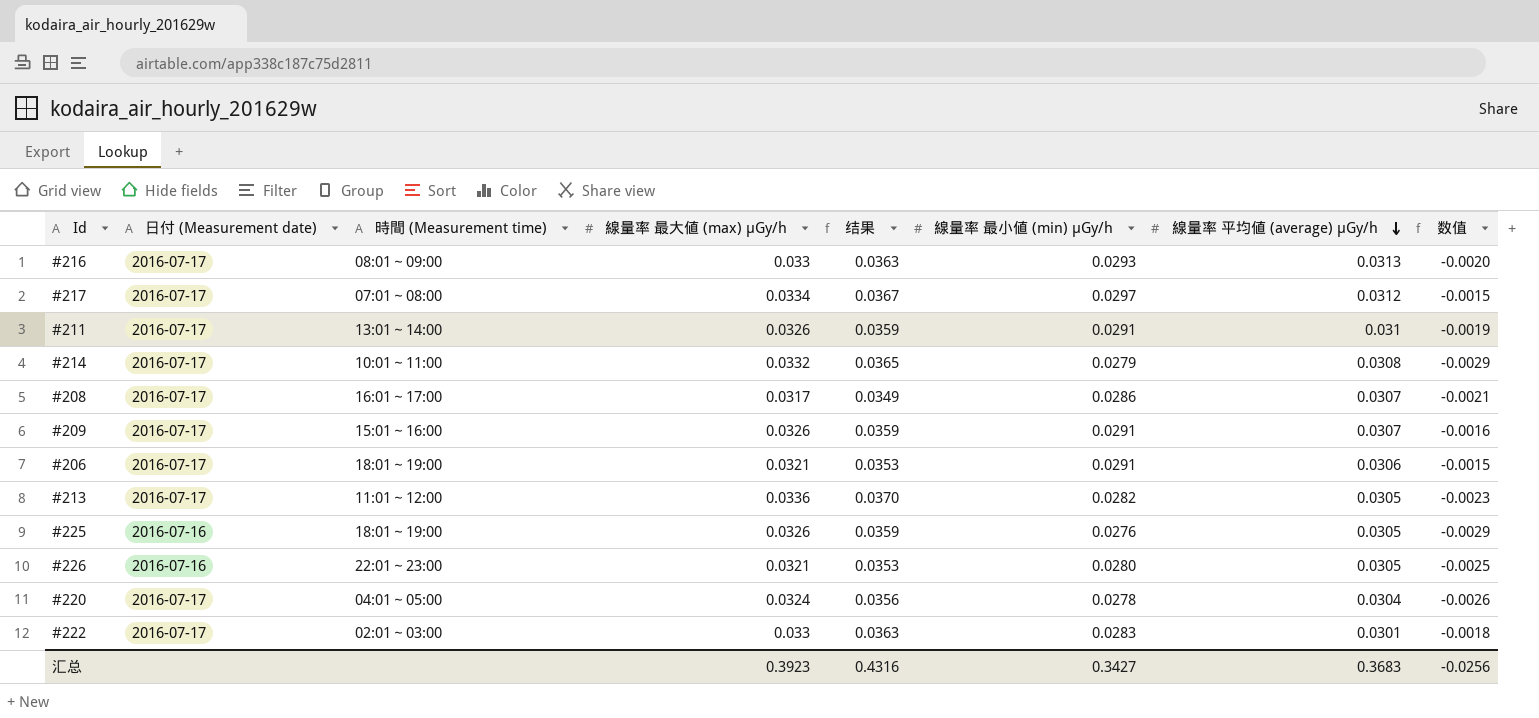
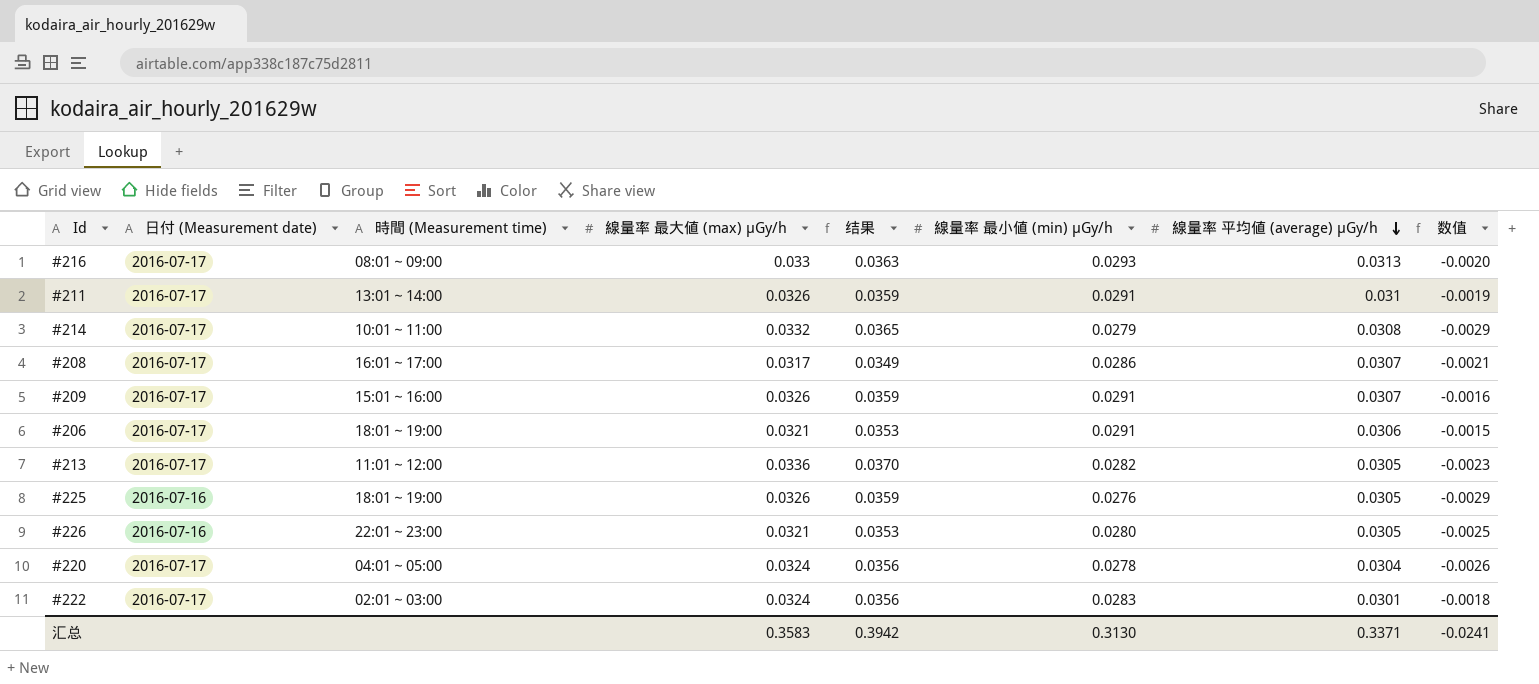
row #217: 2016-07-17 | 07:01～08:00 | 0.0334 | 0.0367 | 0.0297 | 0.0312 | -0.0015 -> none
#222 | 線量率 最大値 (max) μGy/h: 0.033 -> 0.0324
#222 | 结果: 0.0363 -> 0.0356
汇总 | 線量率 最大値 (max) μGy/h: 0.3923 -> 0.3583
汇总 | 结果: 0.4316 -> 0.3942
汇总 | 線量率 最小値 (min) μGy/h: 0.3427 -> 0.3130
汇总 | 線量率 平均値 (average) μGy/h: 0.3683 -> 0.3371
汇总 | 数值: -0.0256 -> -0.0241

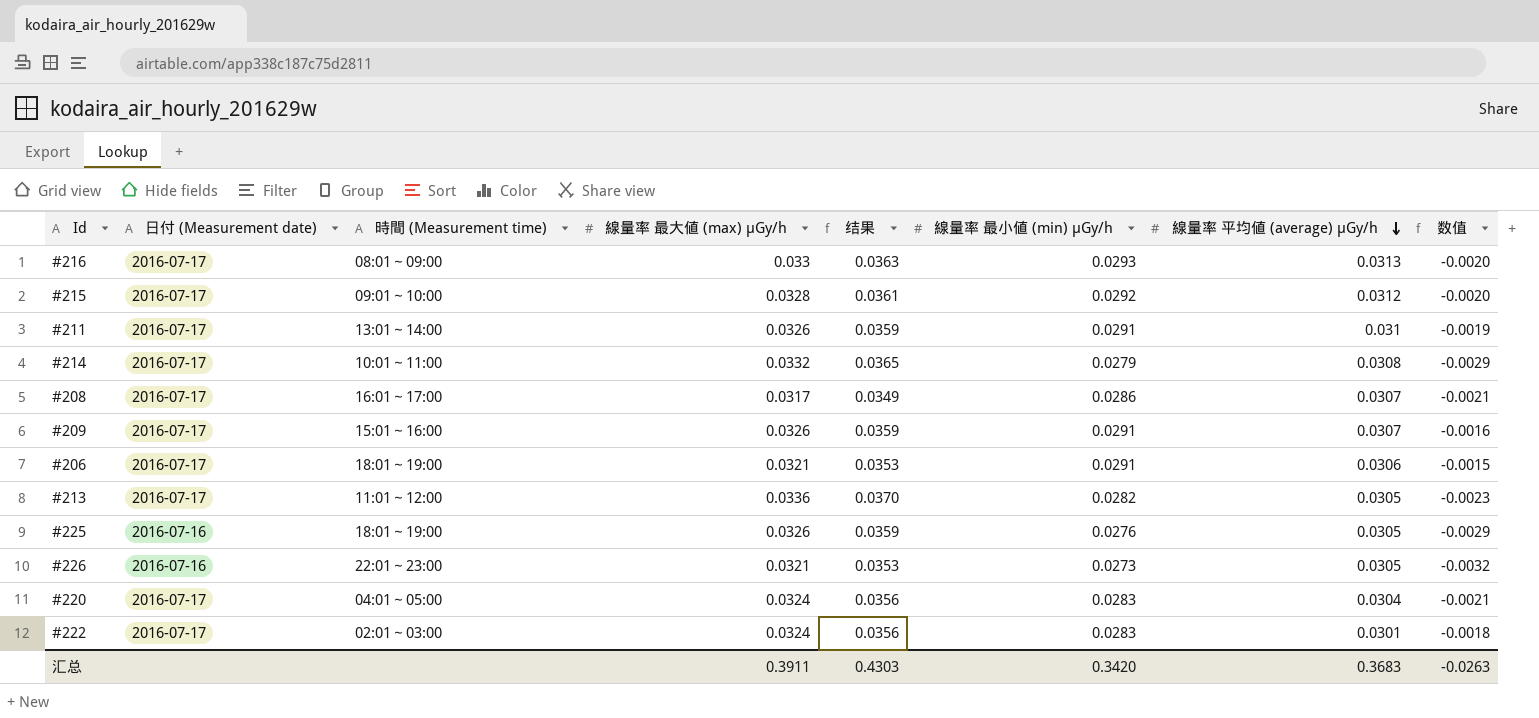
row #215: none -> 2016-07-17 | 09:01～10:00 | 0.0328 | 0.0361 | 0.0292 | 0.0312 | -0.0020
#226 | 線量率 最小値 (min) μGy/h: 0.0280 -> 0.0273
#226 | 数值: -0.0025 -> -0.0032
#220 | 線量率 最小値 (min) μGy/h: 0.0278 -> 0.0283
#220 | 数值: -0.0026 -> -0.0021
汇总 | 線量率 最大値 (max) μGy/h: 0.3583 -> 0.3911
汇总 | 结果: 0.3942 -> 0.4303
汇总 | 線量率 最小値 (min) μGy/h: 0.3130 -> 0.3420
汇总 | 線量率 平均値 (average) μGy/h: 0.3371 -> 0.3683
汇总 | 数值: -0.0241 -> -0.0263

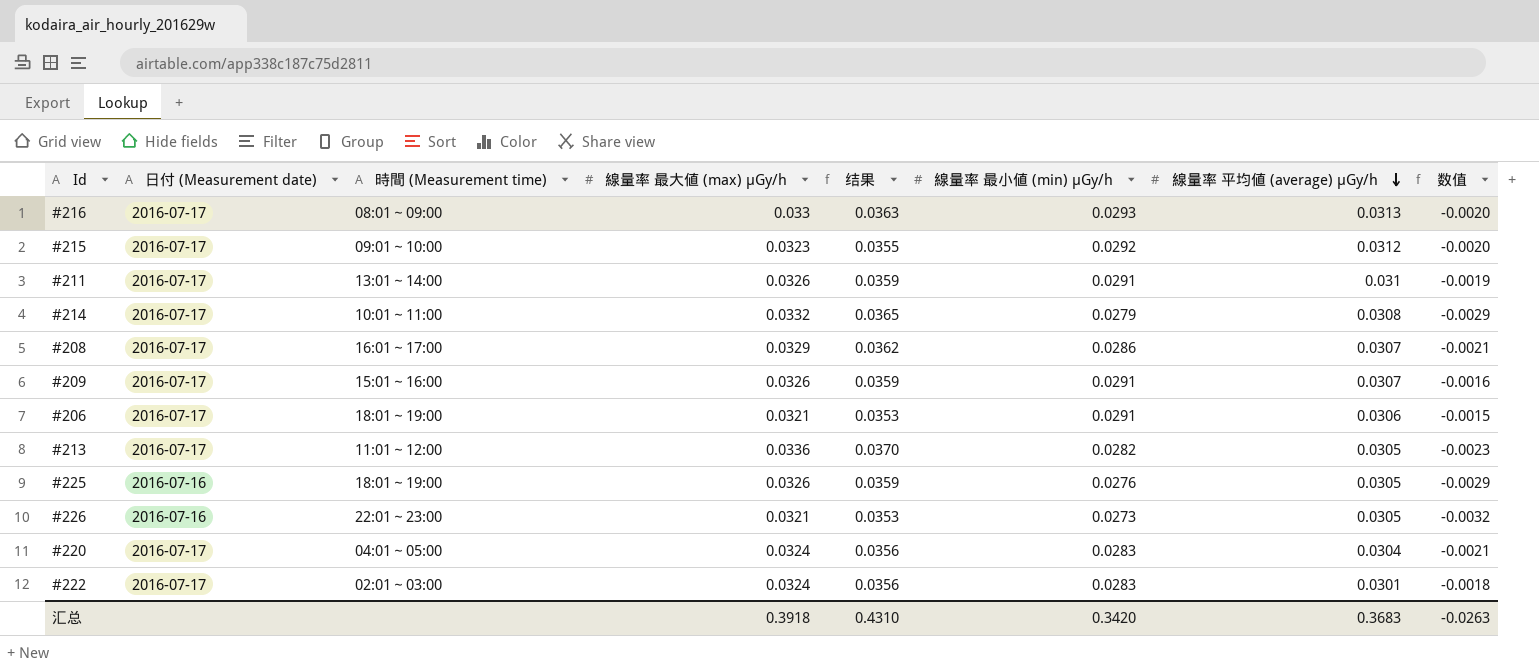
#215 | 線量率 最大値 (max) μGy/h: 0.0328 -> 0.0323
#215 | 结果: 0.0361 -> 0.0355
#208 | 線量率 最大値 (max) μGy/h: 0.0317 -> 0.0329
#208 | 结果: 0.0349 -> 0.0362
汇总 | 線量率 最大値 (max) μGy/h: 0.3911 -> 0.3918
汇总 | 结果: 0.4303 -> 0.4310

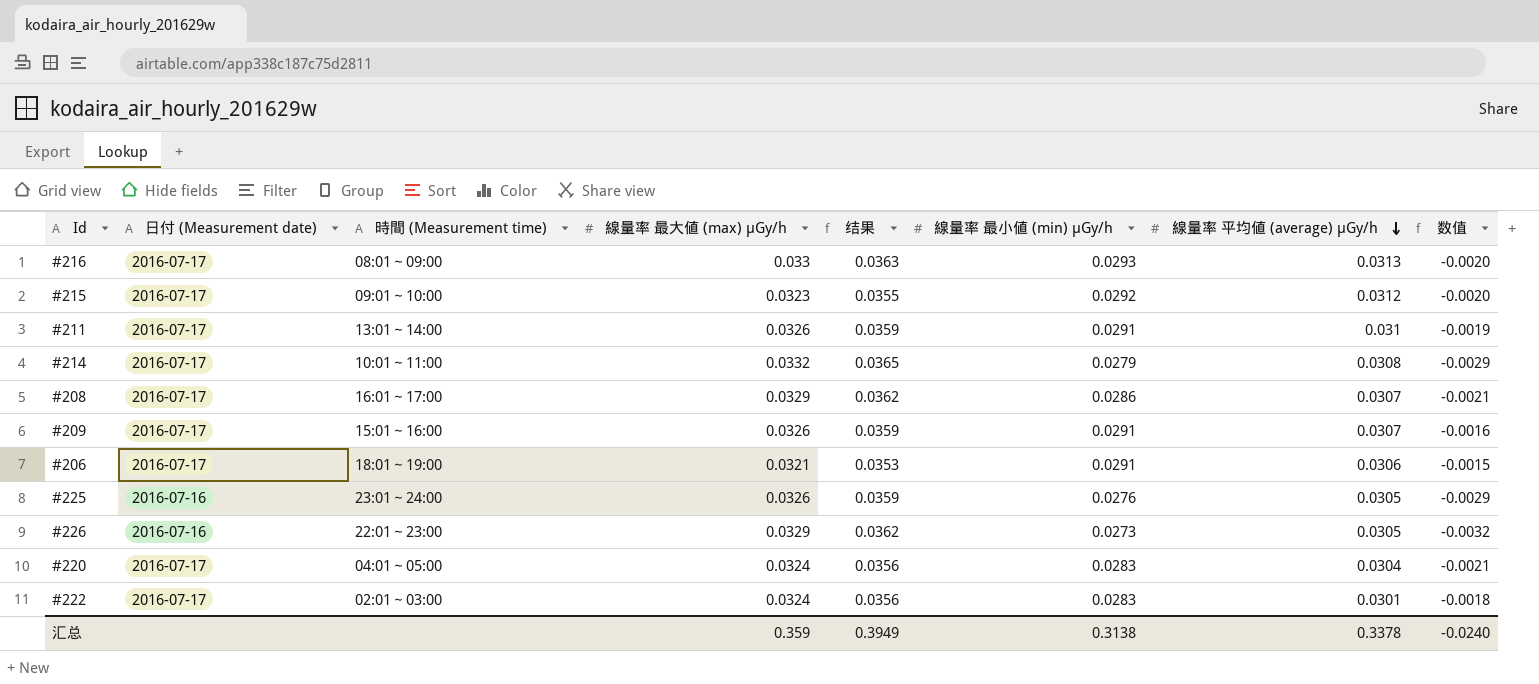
row #213: 2016-07-17 | 11:01～12:00 | 0.0336 | 0.0370 | 0.0282 | 0.0305 | -0.0023 -> none
#225 | 時間 (Measurement time): 18:01～19:00 -> 23:01～24:00
#226 | 線量率 最大値 (max) μGy/h: 0.0321 -> 0.0329
#226 | 结果: 0.0353 -> 0.0362
汇总 | 線量率 最大値 (max) μGy/h: 0.3918 -> 0.359
汇总 | 结果: 0.4310 -> 0.3949
汇总 | 線量率 最小値 (min) μGy/h: 0.3420 -> 0.3138
汇总 | 線量率 平均値 (average) μGy/h: 0.3683 -> 0.3378
汇总 | 数值: -0.0263 -> -0.0240

